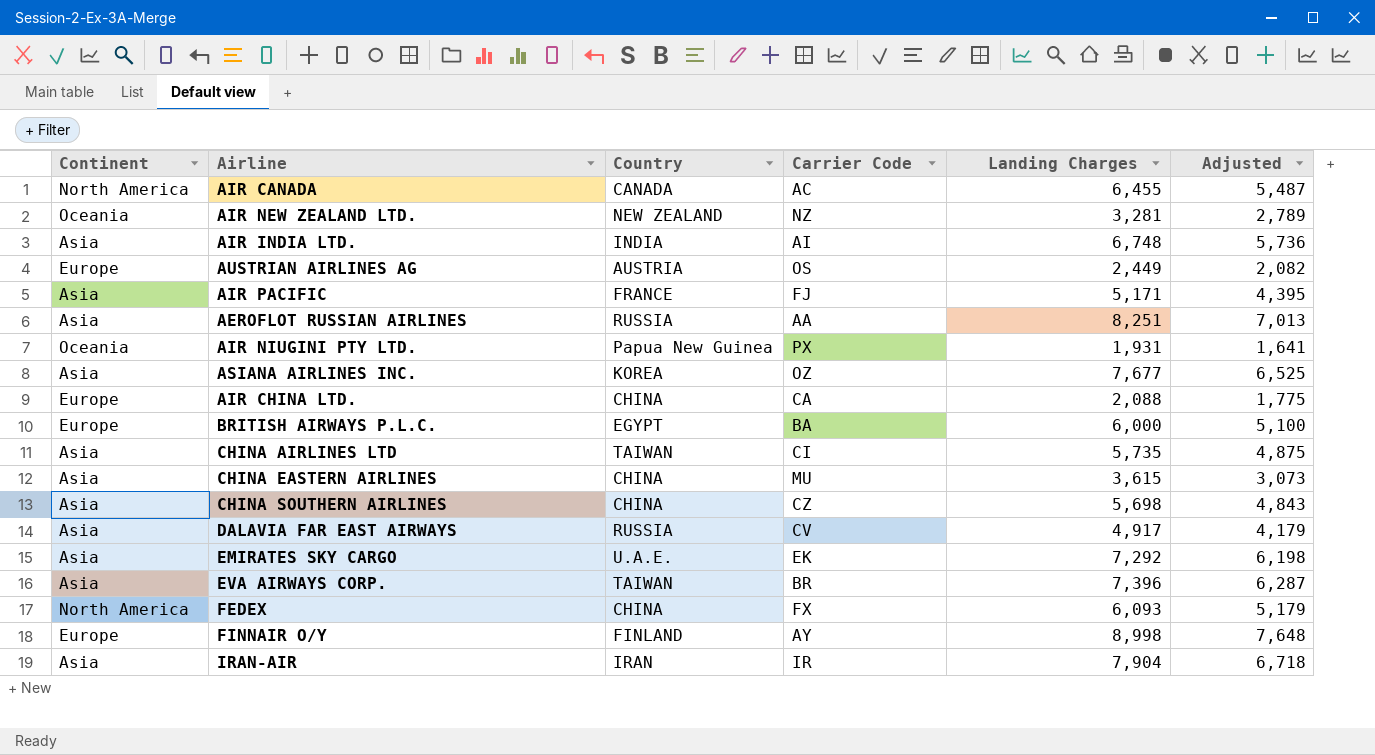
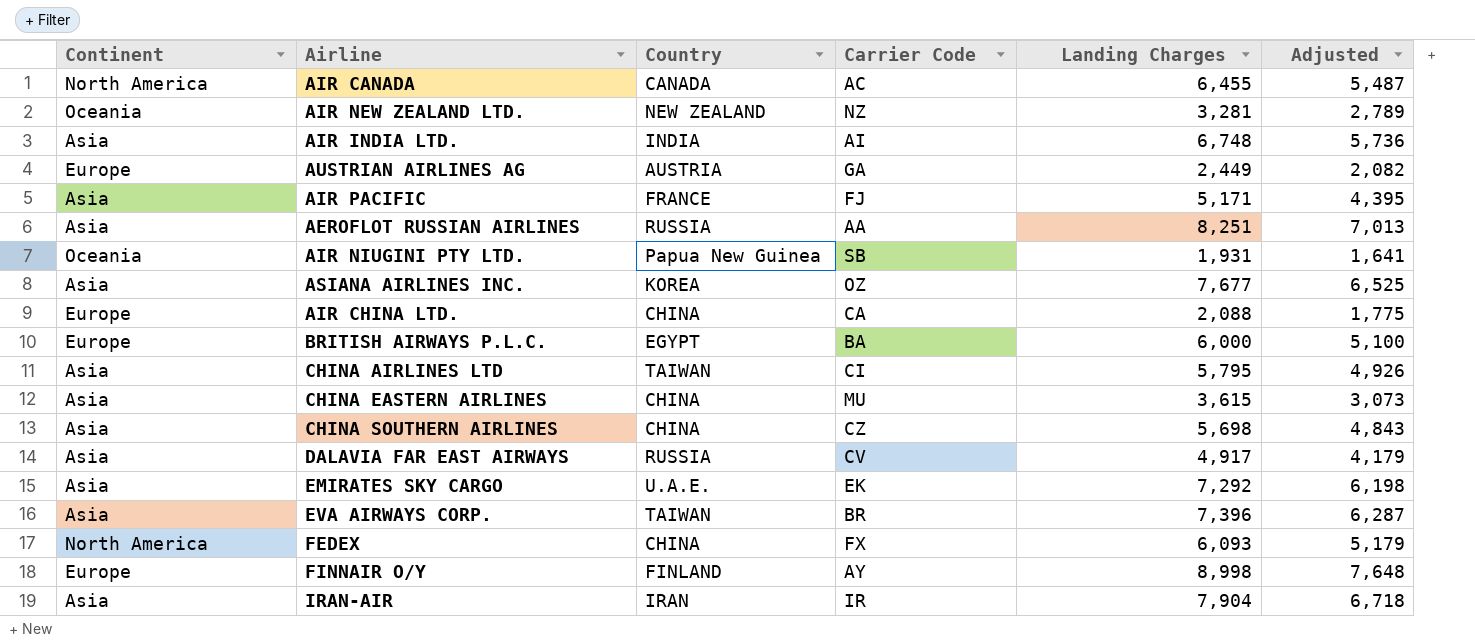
AUSTRIAN AIRLINES AG | Carrier Code: OS -> GA
AIR NIUGINI PTY LTD. | Carrier Code: PX -> SB
CHINA AIRLINES LTD | Landing Charges: 5,735 -> 5,795
CHINA AIRLINES LTD | Adjusted: 4,875 -> 4,926

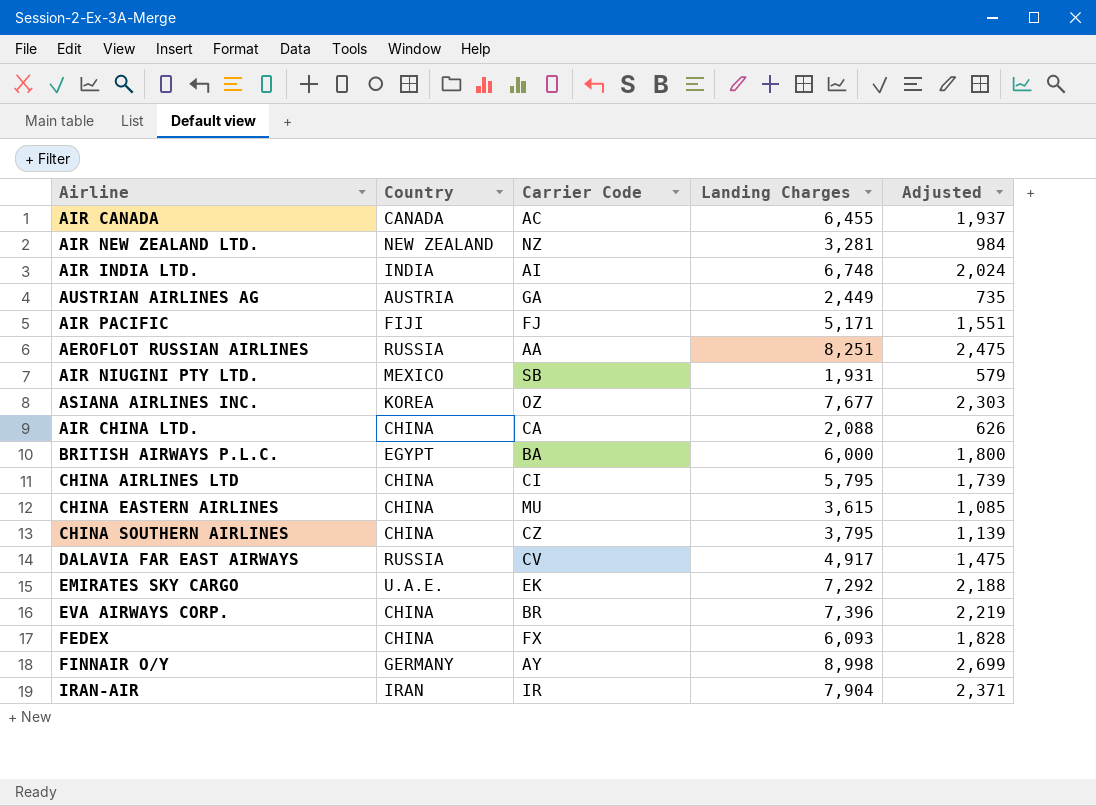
column Continent | position: 1 -> none
column Adjusted | formula: [Landing Charges] * 0.85 -> [Landing Charges] * 0.3
AIR PACIFIC | Country: FRANCE -> FIJI
AIR NIUGINI PTY LTD. | Country: Papua New Guinea -> MEXICO
CHINA AIRLINES LTD | Country: TAIWAN -> CHINA
CHINA SOUTHERN AIRLINES | Landing Charges: 5,698 -> 3,795
EVA AIRWAYS CORP. | Country: TAIWAN -> CHINA
FINNAIR O/Y | Country: FINLAND -> GERMANY

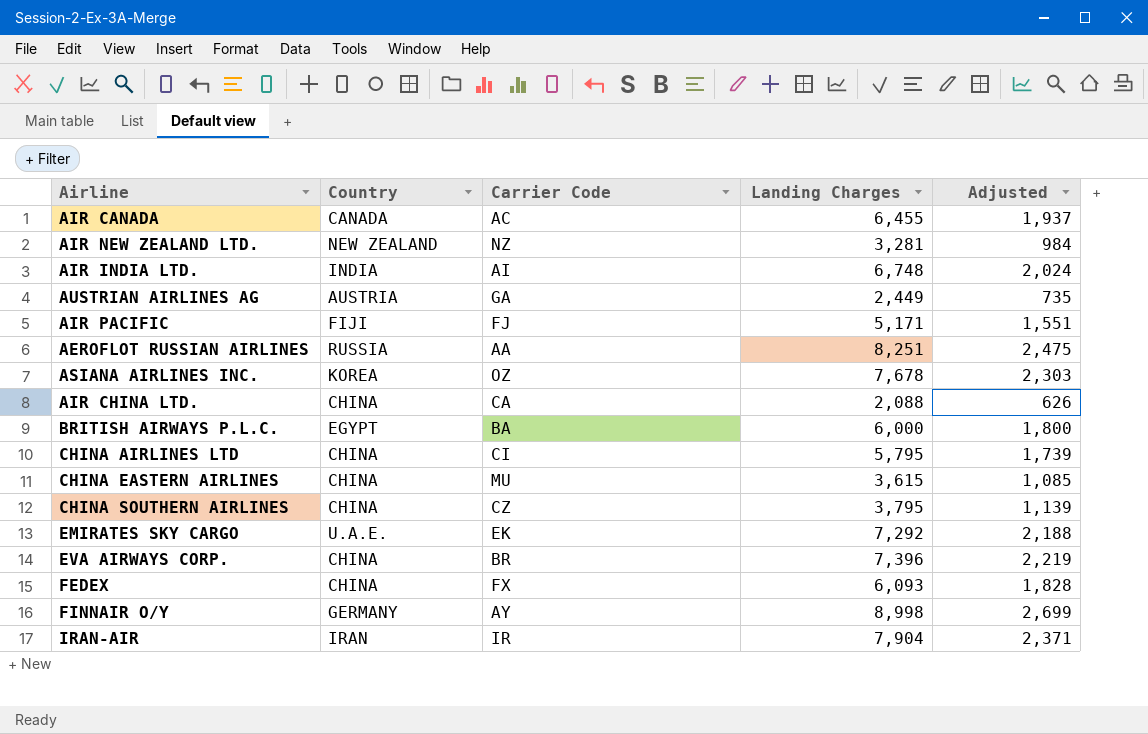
row AIR NIUGINI PTY LTD.: MEXICO | SB | 1,931 | 579 -> none
row DALAVIA FAR EAST AIRWAYS: RUSSIA | CV | 4,917 | 1,475 -> none
ASIANA AIRLINES INC. | Landing Charges: 7,677 -> 7,678

